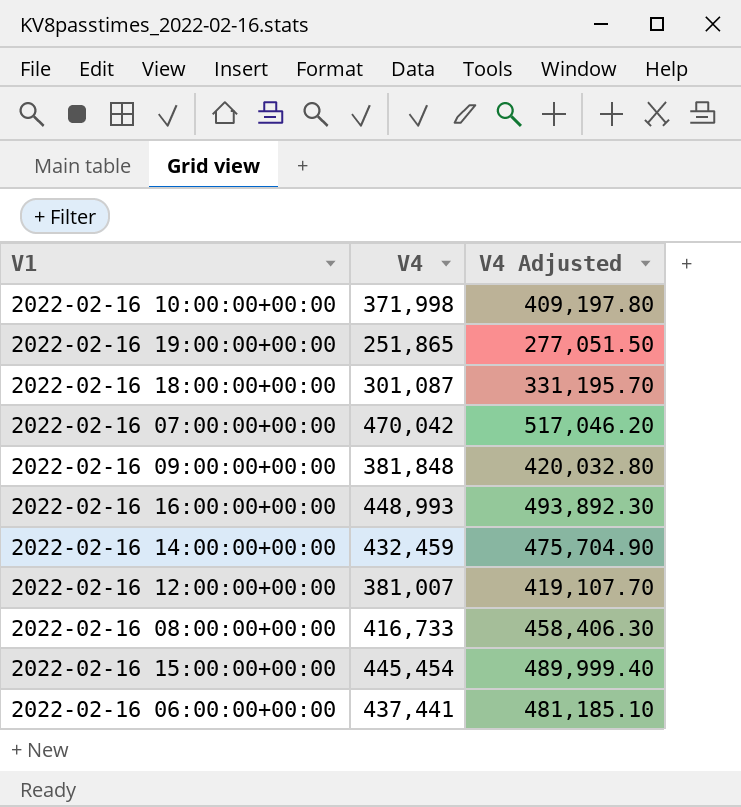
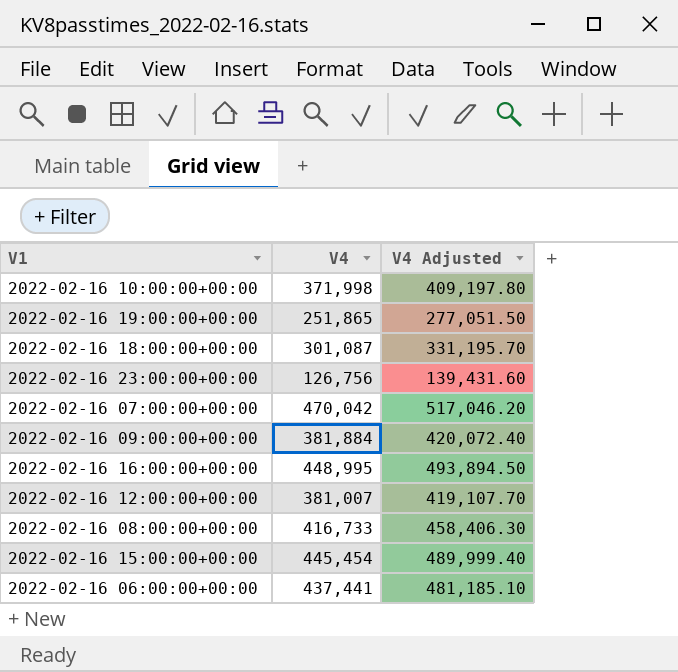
row 2022-02-16 14:00:00+00:00: 432,459 | 475,704.90 -> none
row 2022-02-16 23:00:00+00:00: none -> 126,756 | 139,431.60
2022-02-16 09:00:00+00:00 | V4: 381,848 -> 381,884
2022-02-16 09:00:00+00:00 | V4 Adjusted: 420,032.80 -> 420,072.40
2022-02-16 16:00:00+00:00 | V4: 448,993 -> 448,995
2022-02-16 16:00:00+00:00 | V4 Adjusted: 493,892.30 -> 493,894.50

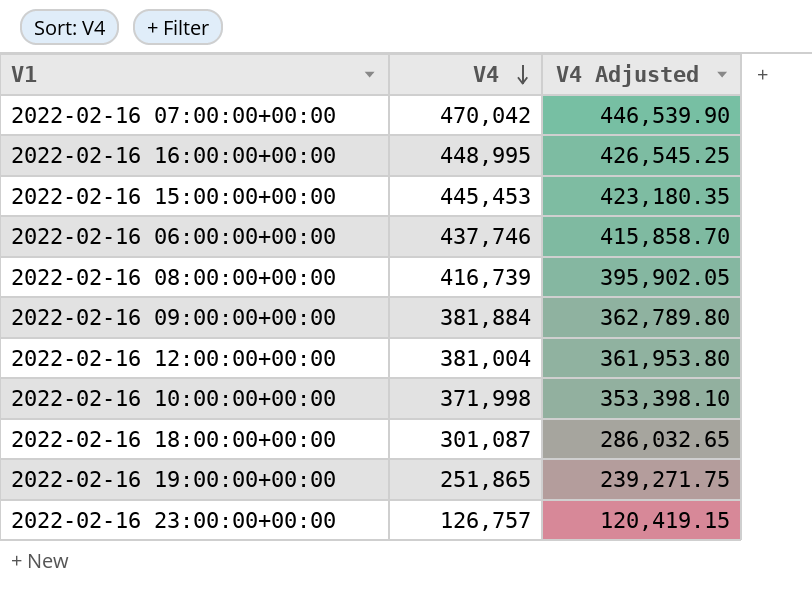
row order: none -> V4 descending
column V4 Adjusted | formula: [V4] * 1.1 -> [V4] * 0.95
2022-02-16 15:00:00+00:00 | V4: 445,454 -> 445,453
2022-02-16 06:00:00+00:00 | V4: 437,441 -> 437,746
2022-02-16 08:00:00+00:00 | V4: 416,733 -> 416,739
2022-02-16 12:00:00+00:00 | V4: 381,007 -> 381,004
2022-02-16 23:00:00+00:00 | V4: 126,756 -> 126,757

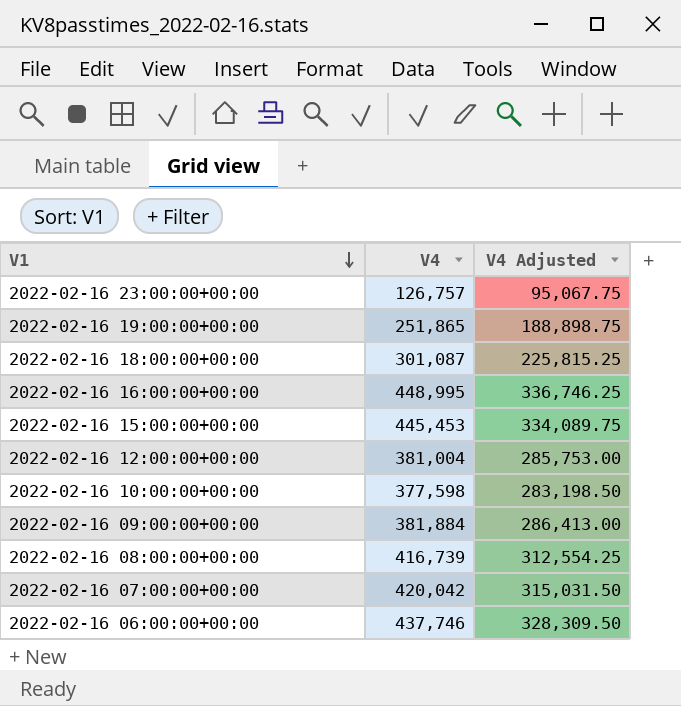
row order: V4 descending -> V1 descending
column V4 Adjusted | formula: [V4] * 0.95 -> [V4] * 0.75
2022-02-16 10:00:00+00:00 | V4: 371,998 -> 377,598
2022-02-16 07:00:00+00:00 | V4: 470,042 -> 420,042

